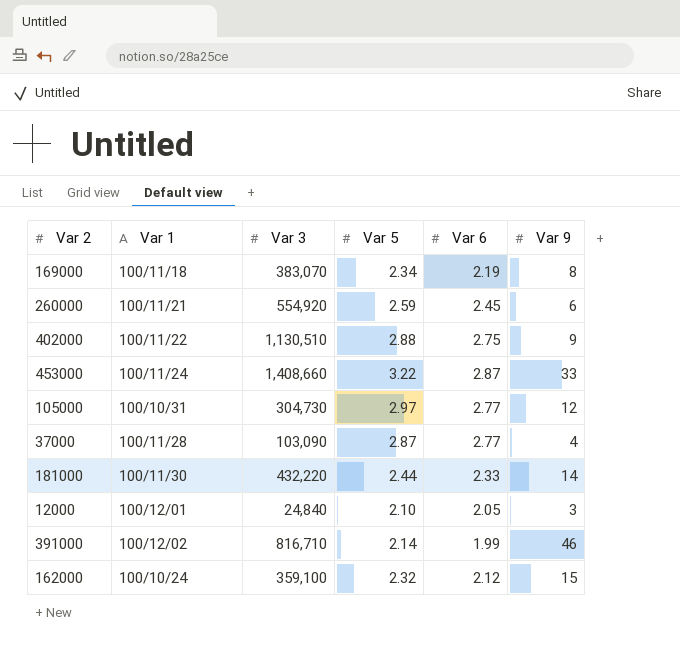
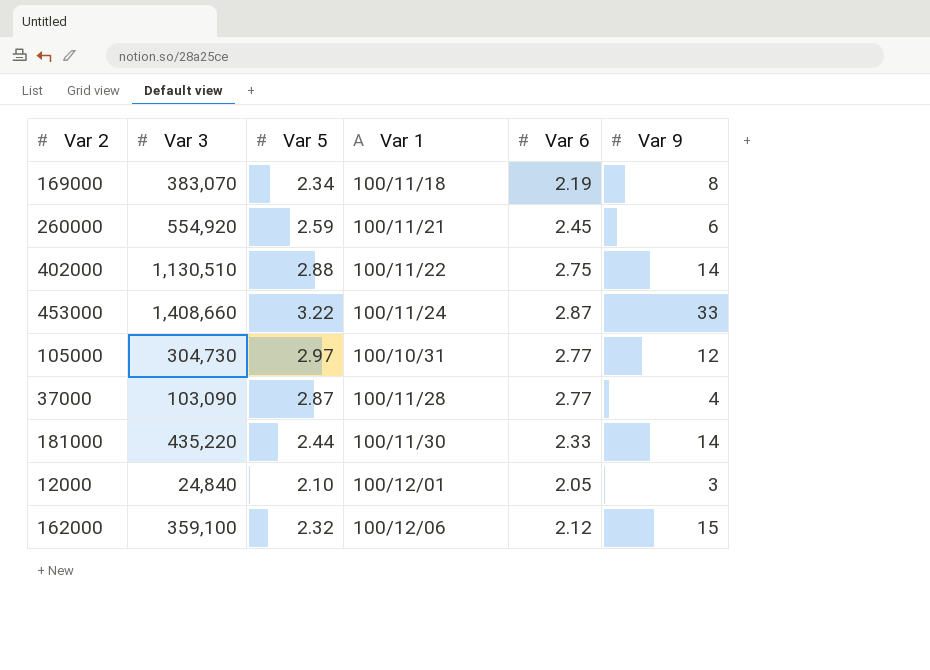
column Var 1 | position: 2 -> 4
row 391000: 100/12/02 | 816,710 | 2.14 | 1.99 | 46 -> none
402000 | Var 9: 9 -> 14
181000 | Var 3: 432,220 -> 435,220
162000 | Var 1: 100/10/24 -> 100/12/06

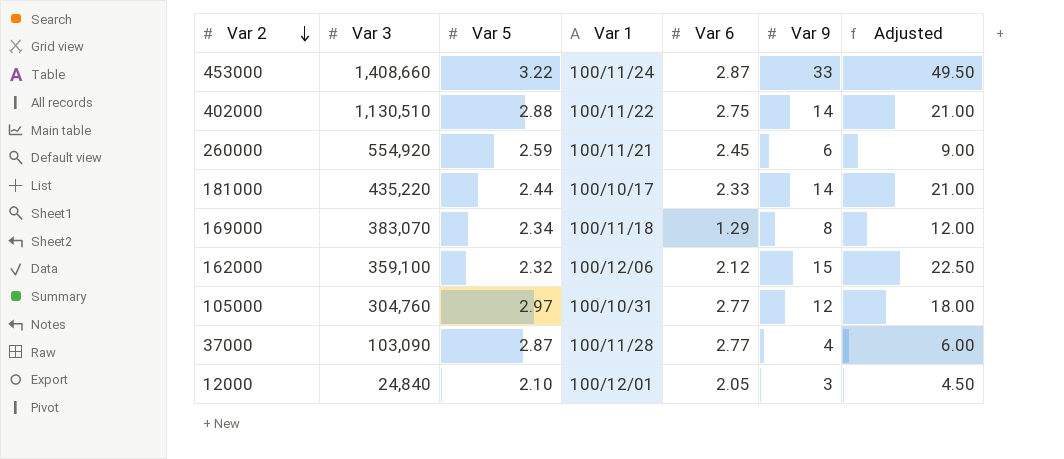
row order: none -> Var 2 descending
column Adjusted | formula: none -> [Var 9] * 1.5
181000 | Var 1: 100/11/30 -> 100/10/17
169000 | Var 6: 2.19 -> 1.29
105000 | Var 3: 304,730 -> 304,760

